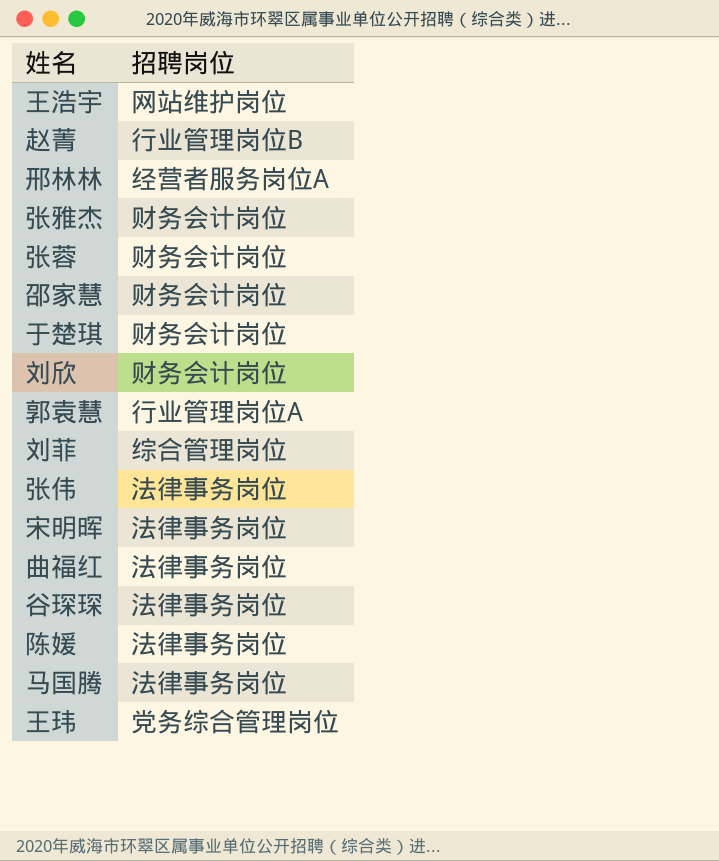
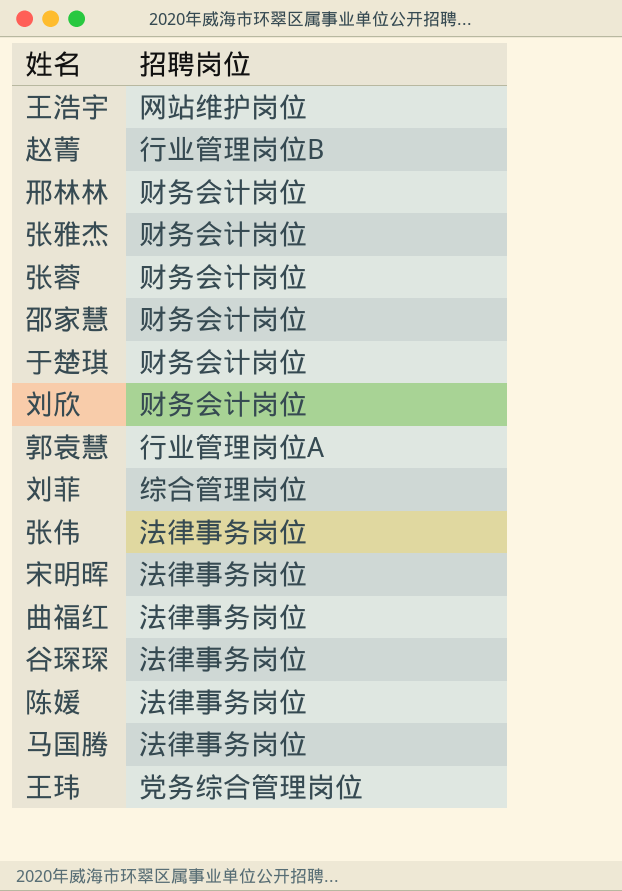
邢林林 | 招聘岗位: 经营者服务岗位A -> 财务会计岗位

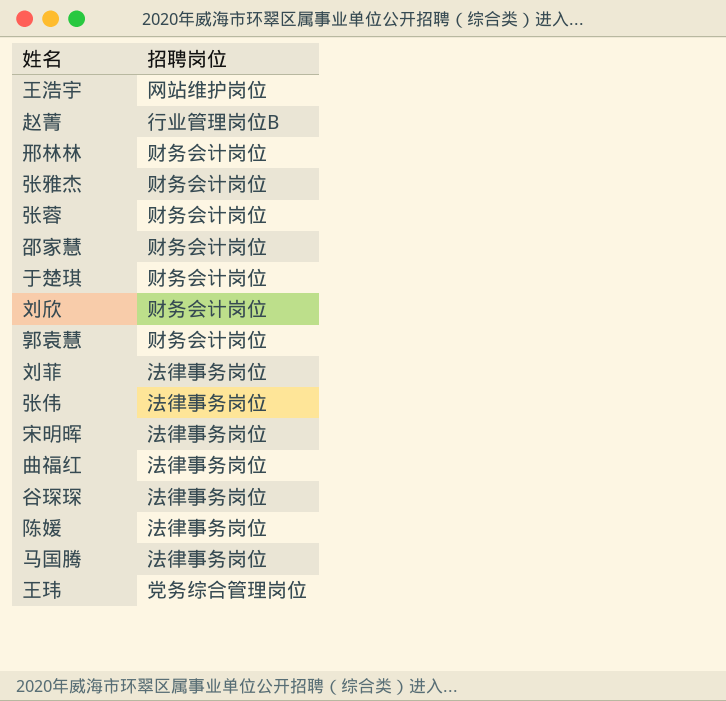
郭袁慧 | 招聘岗位: 行业管理岗位A -> 财务会计岗位
刘菲 | 招聘岗位: 综合管理岗位 -> 法律事务岗位

